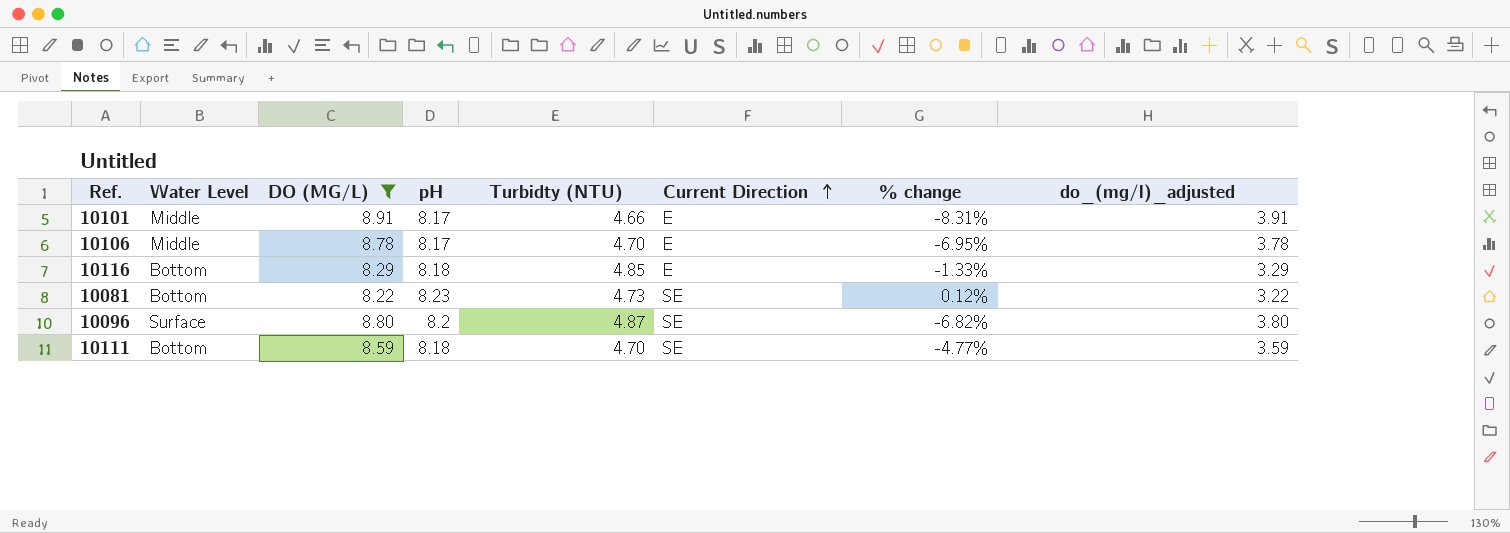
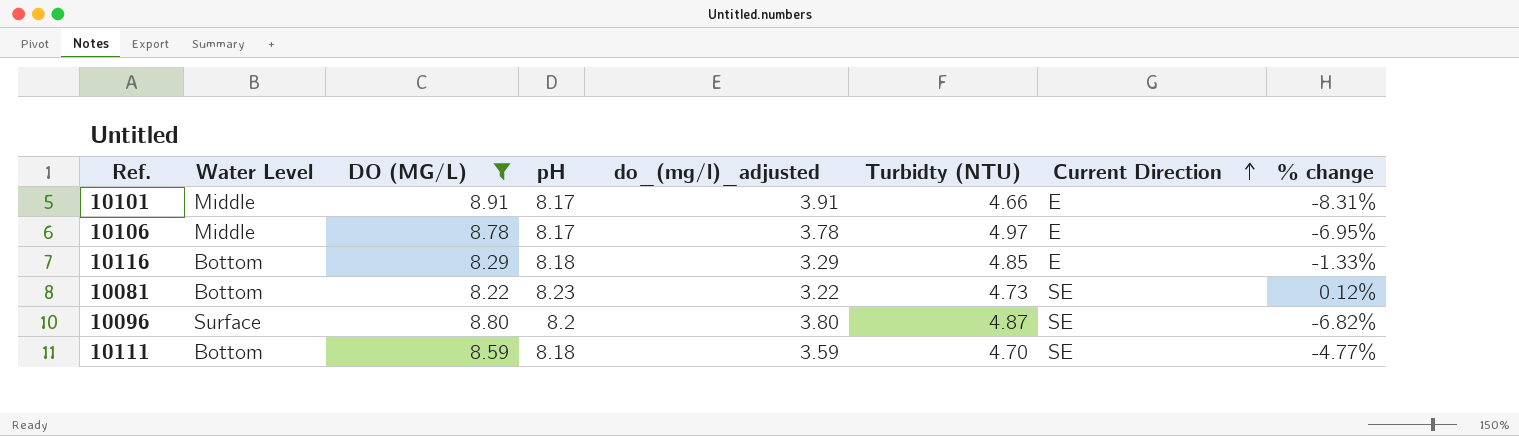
column do_(mg/l)_adjusted | position: 8 -> 5
10106 | Turbidty (NTU): 4.70 -> 4.97

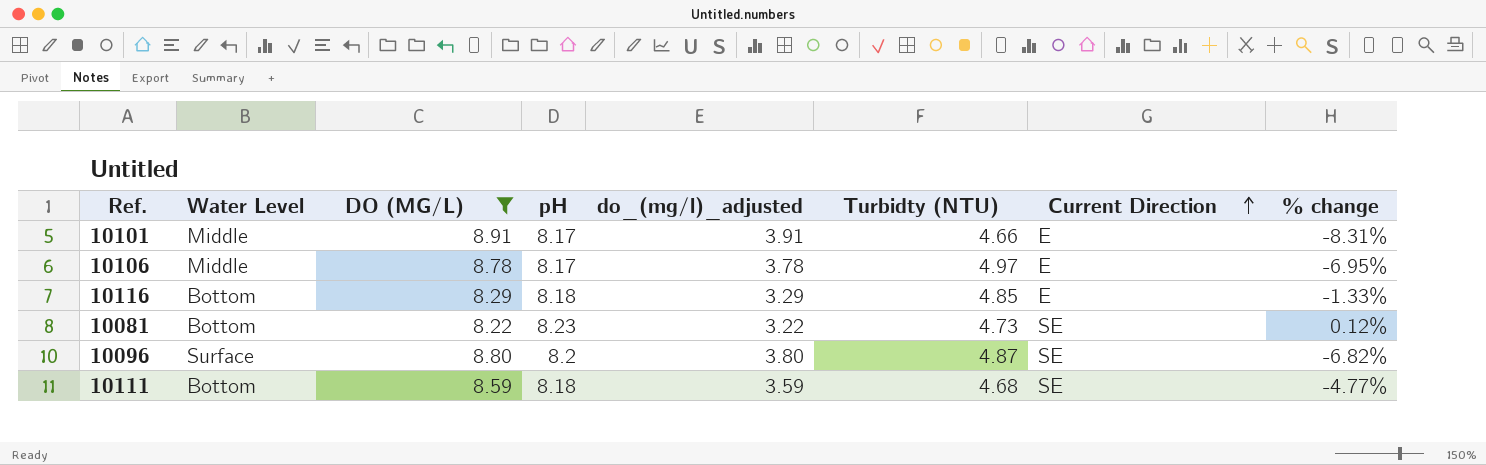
10111 | Turbidty (NTU): 4.70 -> 4.68

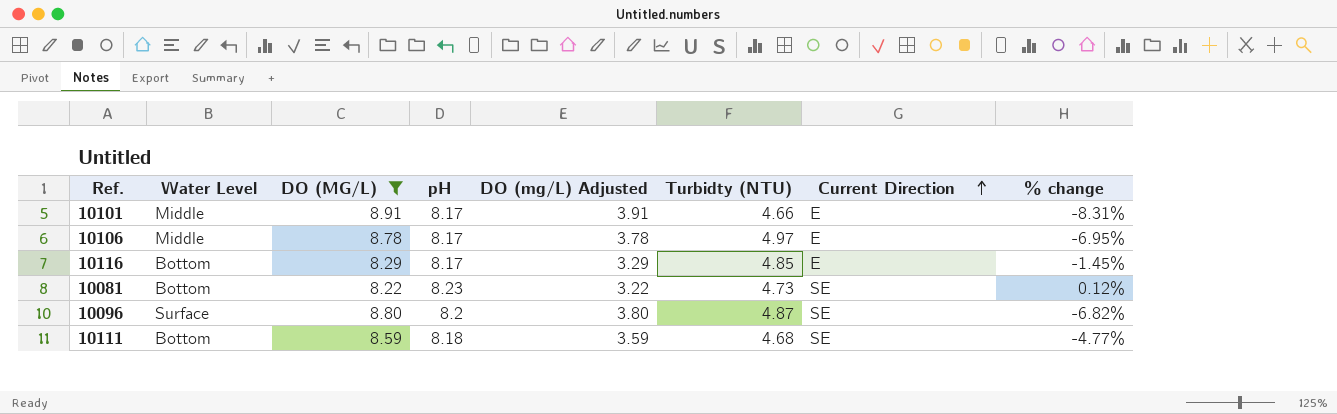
column name: do_(mg/l)_adjusted -> DO (mg/L) Adjusted
10116 | pH: 8.18 -> 8.17
10116 | % change: -1.33% -> -1.45%

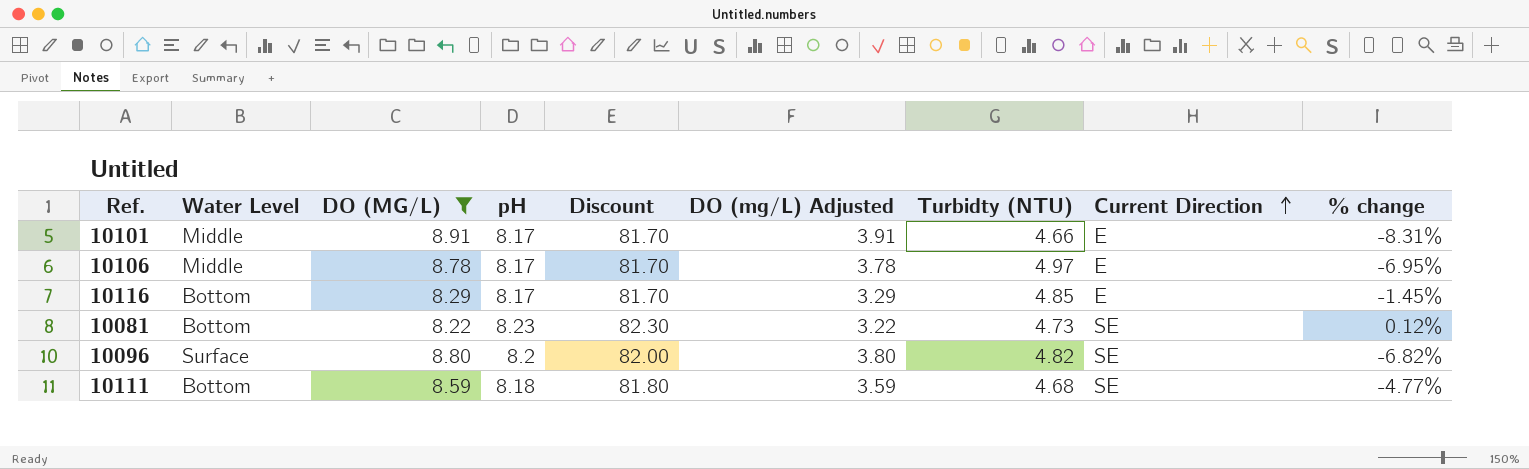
column Discount | formula: none -> [pH] * 10
10096 | Turbidty (NTU): 4.87 -> 4.82

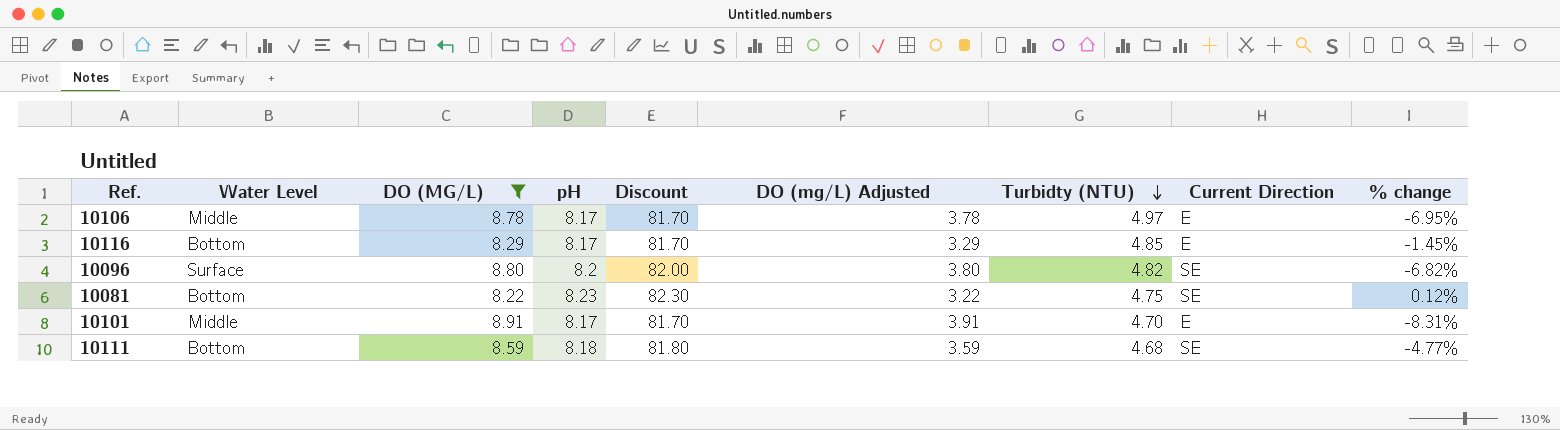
row order: Current Direction ascending -> Turbidty (NTU) descending
10081 | Turbidty (NTU): 4.73 -> 4.75
10101 | Turbidty (NTU): 4.66 -> 4.70

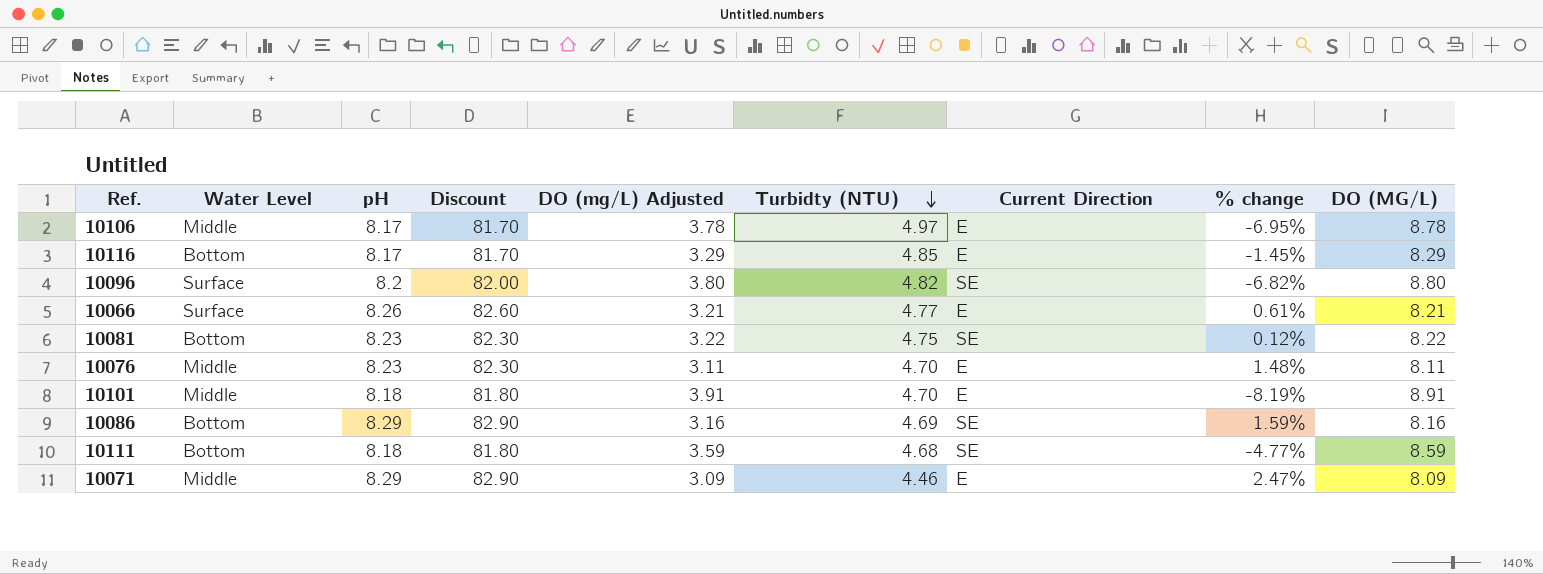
filter: DO (MG/L) >= 8.22 -> none
column DO (MG/L) | position: 3 -> 9
10101 | pH: 8.17 -> 8.18
10101 | Discount: 81.70 -> 81.80
10101 | % change: -8.31% -> -8.19%

